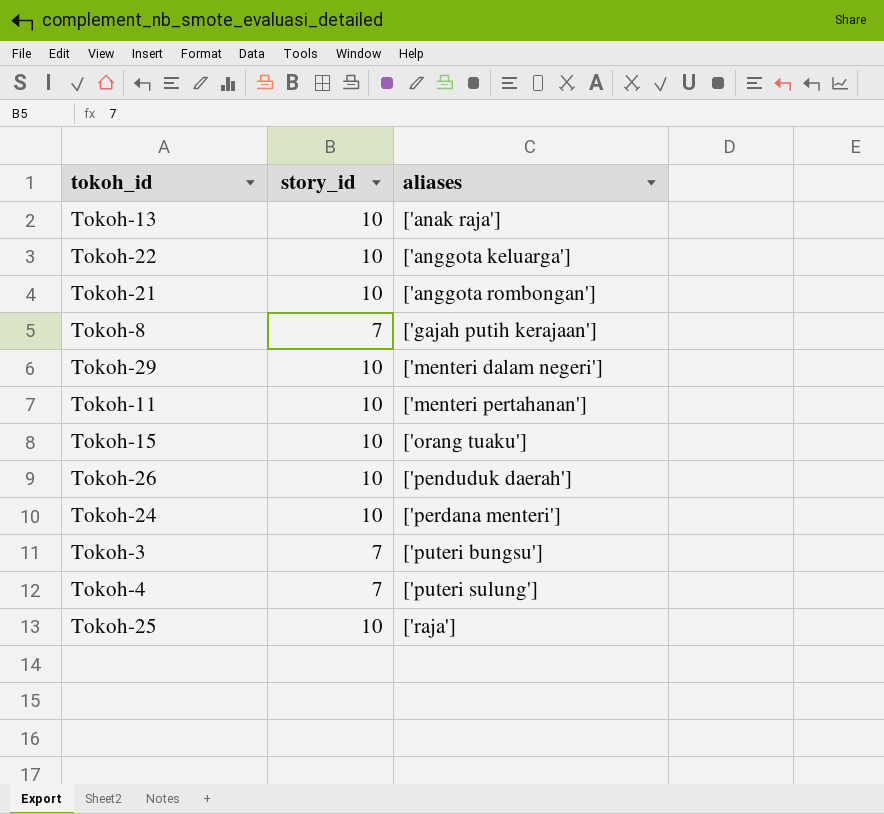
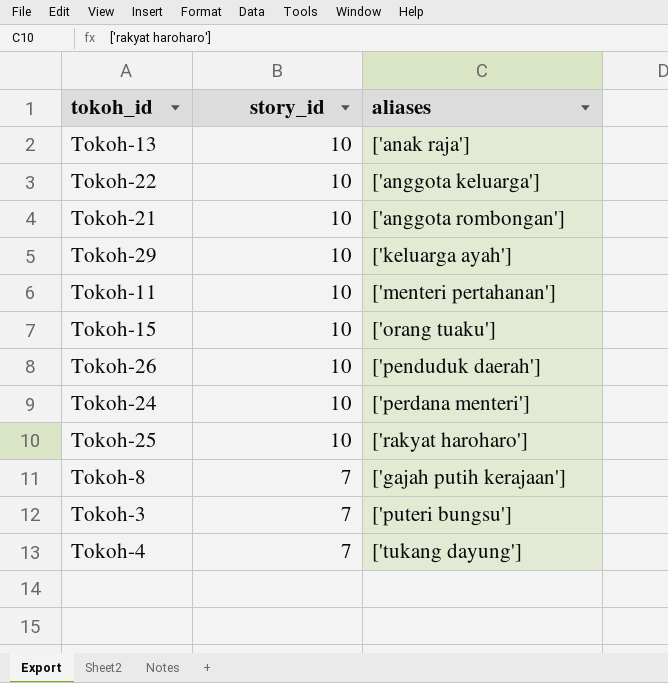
row order: aliases ascending -> story_id descending
Tokoh-29 | aliases: ['menteri dalam negeri'] -> ['keluarga ayah']
Tokoh-25 | aliases: ['raja'] -> ['rakyat haroharo']
Tokoh-4 | aliases: ['puteri sulung'] -> ['tukang dayung']

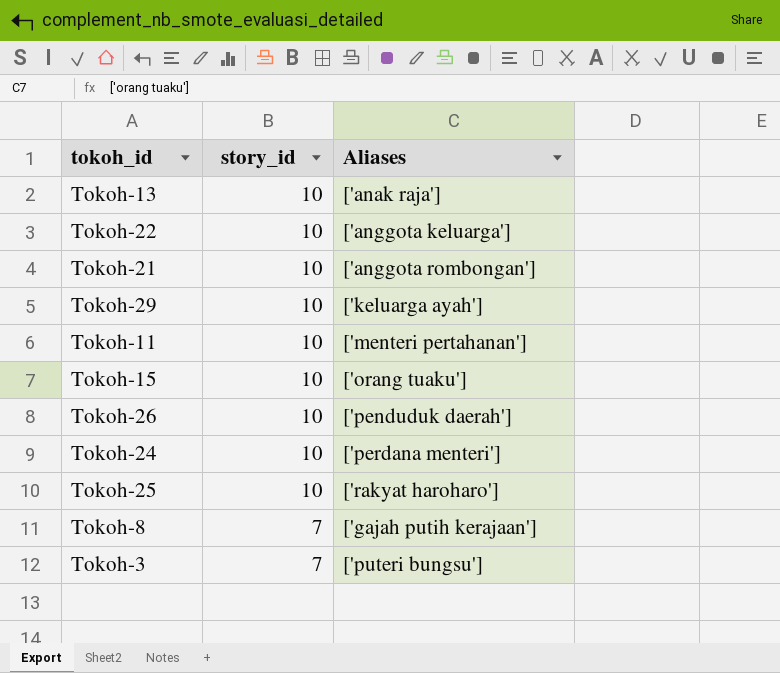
column name: aliases -> Aliases
row Tokoh-4: 7 | ['tukang dayung'] -> none

